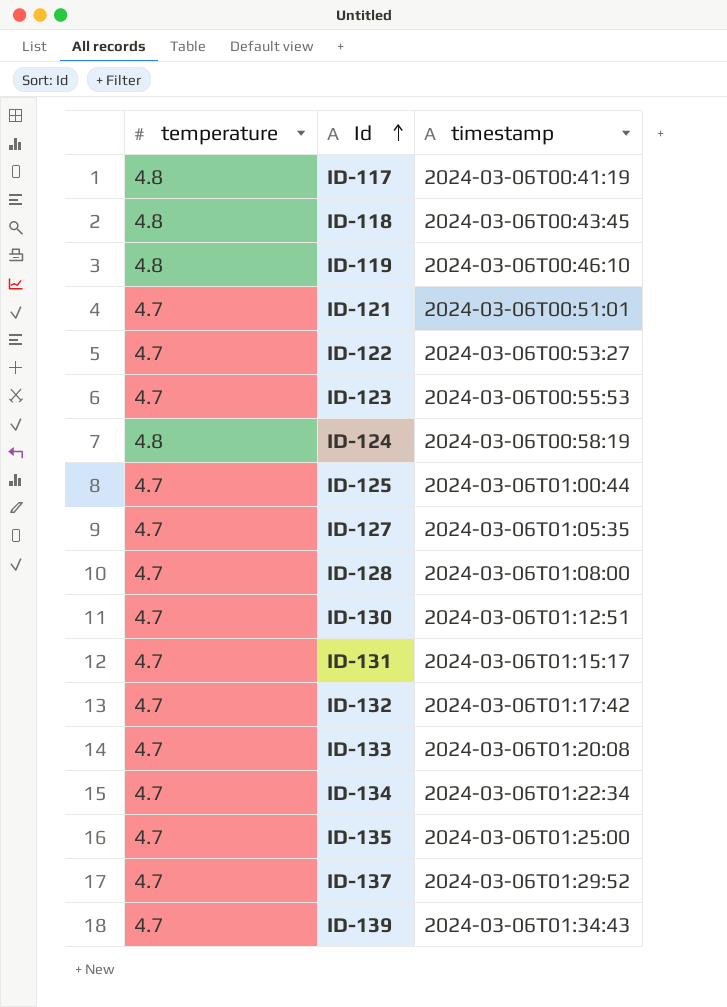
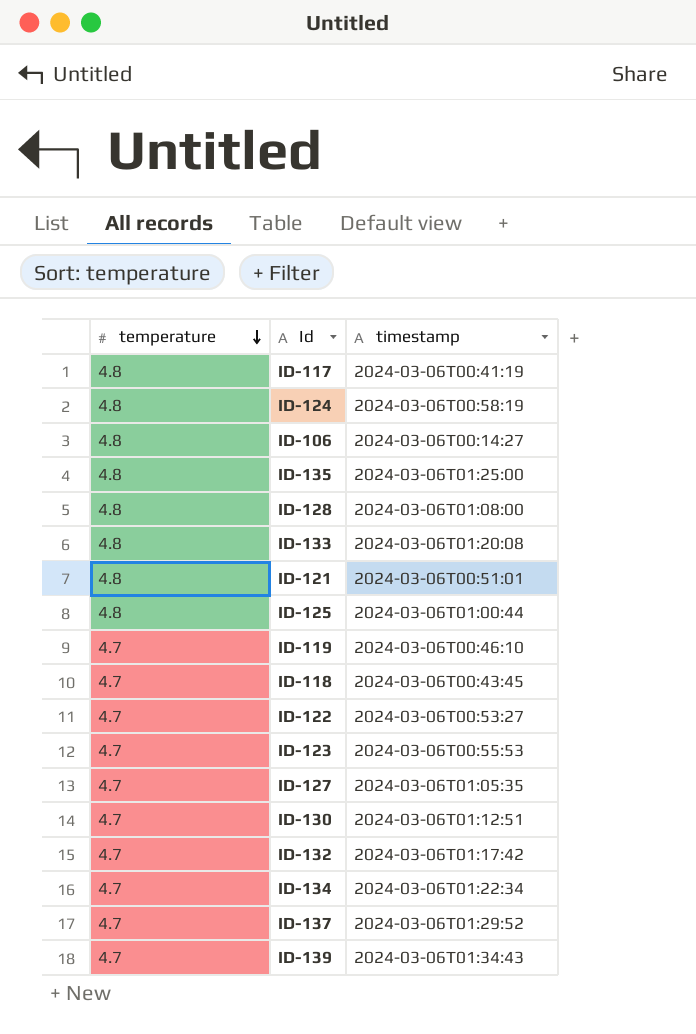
row order: Id ascending -> temperature descending
row ID-131: 4.7 | 2024-03-06T01:15:17 -> none
row ID-106: none -> 4.8 | 2024-03-06T00:14:27
ID-135 | temperature: 4.7 -> 4.8
ID-128 | temperature: 4.7 -> 4.8
ID-133 | temperature: 4.7 -> 4.8
ID-121 | temperature: 4.7 -> 4.8
ID-125 | temperature: 4.7 -> 4.8
ID-119 | temperature: 4.8 -> 4.7
ID-118 | temperature: 4.8 -> 4.7

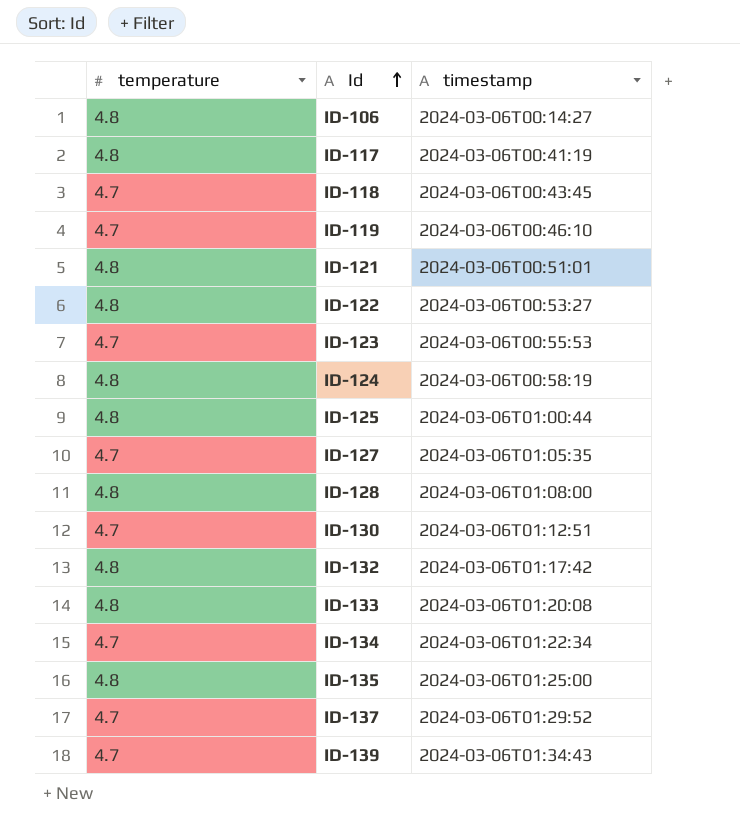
row order: temperature descending -> Id ascending
ID-122 | temperature: 4.7 -> 4.8
ID-132 | temperature: 4.7 -> 4.8

